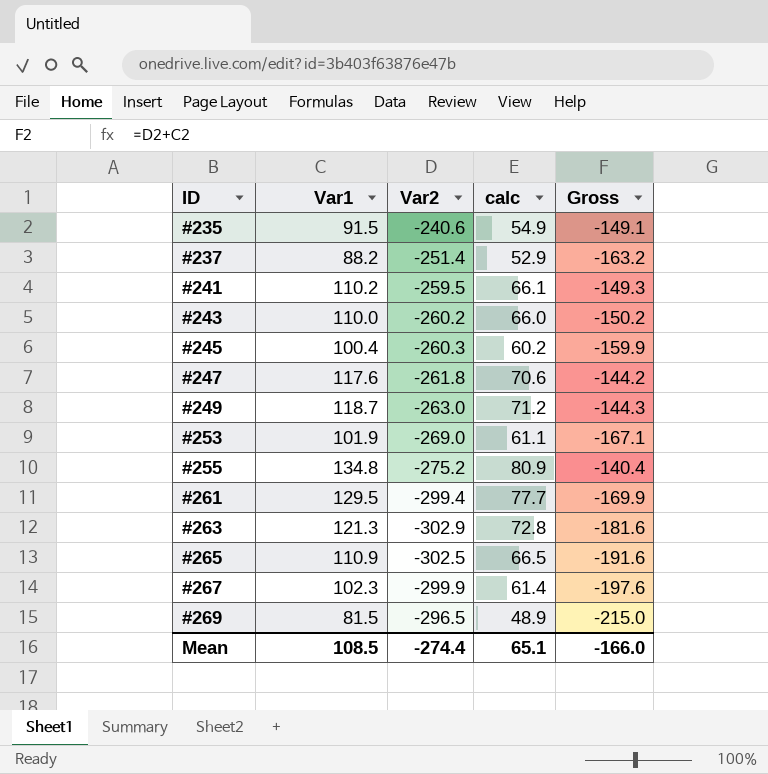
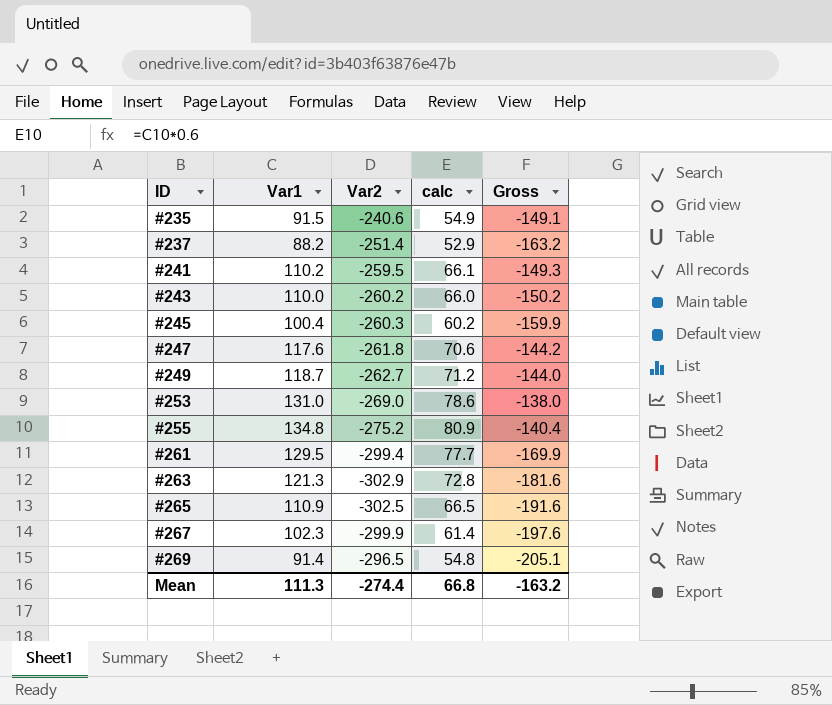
#249 | Var2: -263.0 -> -262.7
#249 | Gross: -144.3 -> -144.0
#253 | Var1: 101.9 -> 131.0
#253 | calc: 61.1 -> 78.6
#253 | Gross: -167.1 -> -138.0
#269 | Var1: 81.5 -> 91.4
#269 | calc: 48.9 -> 54.8
#269 | Gross: -215.0 -> -205.1
Mean | Var1: 108.5 -> 111.3
Mean | calc: 65.1 -> 66.8
Mean | Gross: -166.0 -> -163.2

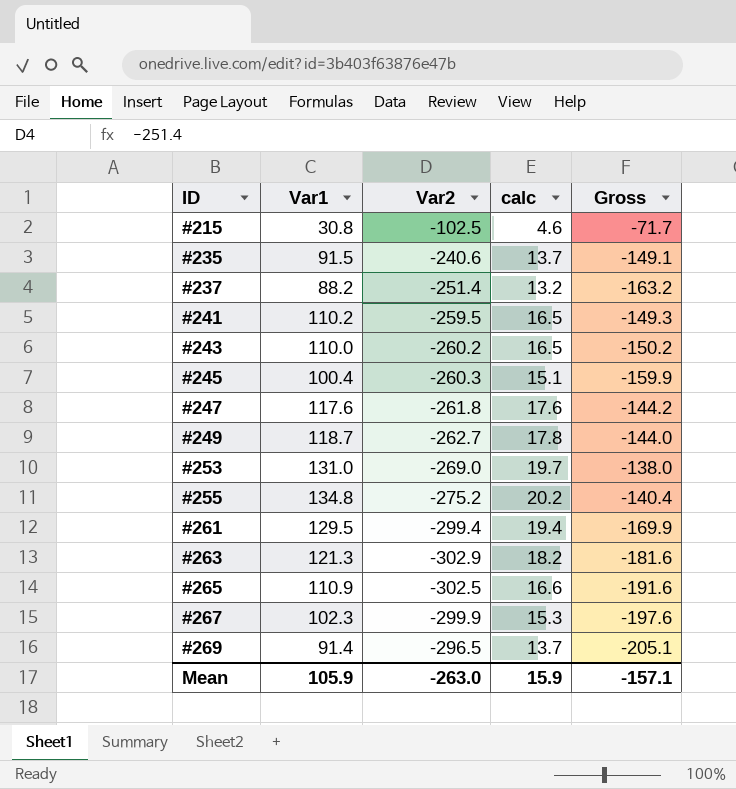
column calc | formula: [Var1] * 0.6 -> [Var1] * 0.15
row #215: none -> 30.8 | -102.5 | 4.6 | -71.7
Mean | Var1: 111.3 -> 105.9
Mean | Var2: -274.4 -> -263.0
Mean | calc: 66.8 -> 15.9
Mean | Gross: -163.2 -> -157.1

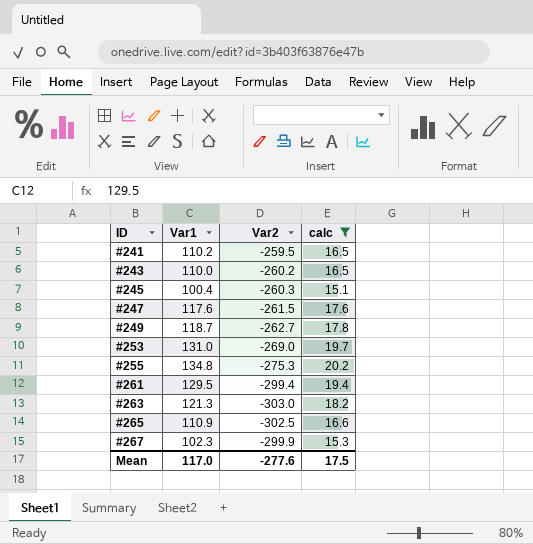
filter: none -> calc >= 15.1
column Gross | formula: [Var1] + [Var2] -> none
#247 | Var2: -261.8 -> -261.5
#255 | Var2: -275.2 -> -275.3
#263 | Var2: -302.9 -> -303.0
Mean | Var1: 105.9 -> 117.0
Mean | Var2: -263.0 -> -277.6
Mean | calc: 15.9 -> 17.5

